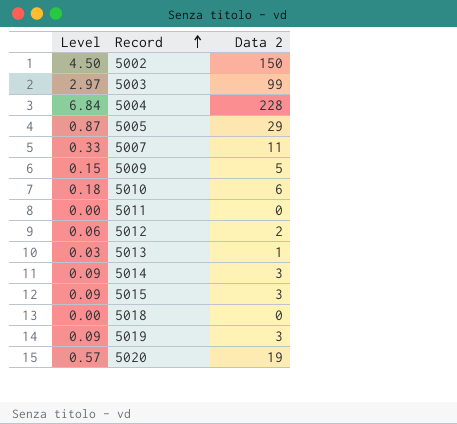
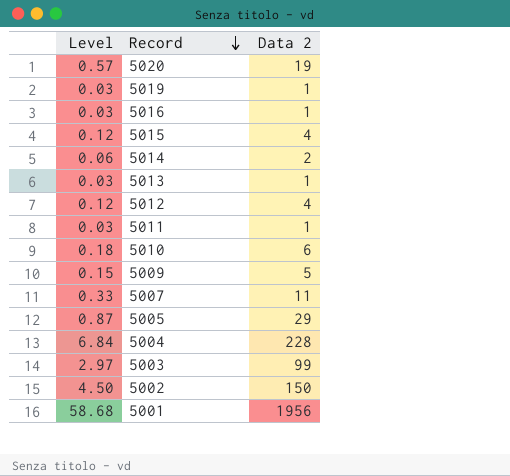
row order: Record ascending -> Record descending
row 5018: 0.00 | 0 -> none
5019 | Level: 0.09 -> 0.03
5019 | Data 2: 3 -> 1
row 5016: none -> 0.03 | 1
5015 | Level: 0.09 -> 0.12
5015 | Data 2: 3 -> 4
5014 | Level: 0.09 -> 0.06
5014 | Data 2: 3 -> 2
5012 | Level: 0.06 -> 0.12
5012 | Data 2: 2 -> 4
5011 | Level: 0.00 -> 0.03
5011 | Data 2: 0 -> 1
row 5001: none -> 58.68 | 1956

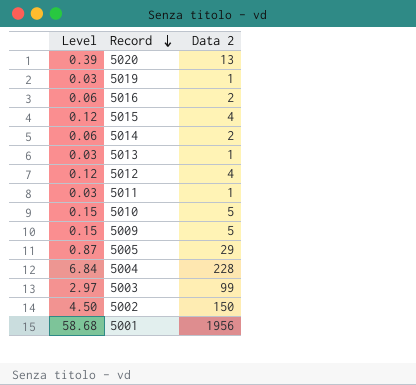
row 5007: 0.33 | 11 -> none
5020 | Level: 0.57 -> 0.39
5020 | Data 2: 19 -> 13
5016 | Level: 0.03 -> 0.06
5016 | Data 2: 1 -> 2
5010 | Level: 0.18 -> 0.15
5010 | Data 2: 6 -> 5

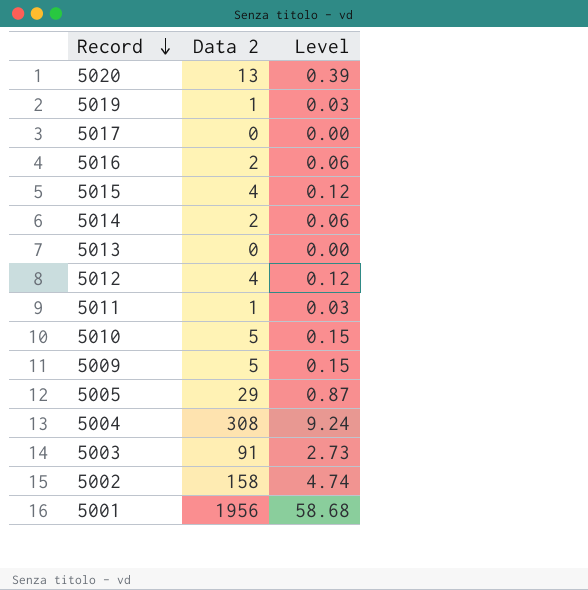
column Level | position: 1 -> 3
row 5017: none -> 0 | 0.00
5013 | Data 2: 1 -> 0
5013 | Level: 0.03 -> 0.00
5004 | Data 2: 228 -> 308
5004 | Level: 6.84 -> 9.24
5003 | Data 2: 99 -> 91
5003 | Level: 2.97 -> 2.73
5002 | Data 2: 150 -> 158
5002 | Level: 4.50 -> 4.74

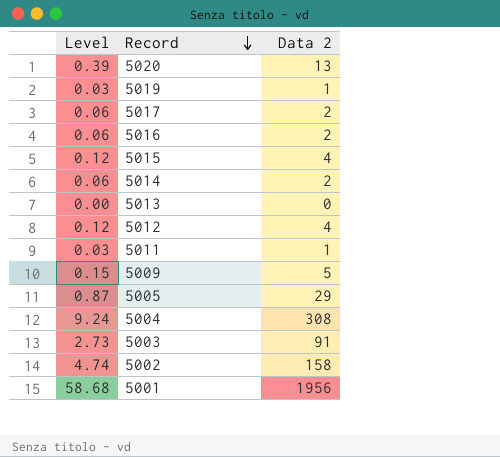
column Level | position: 3 -> 1
row 5010: 5 | 0.15 -> none
5017 | Level: 0.00 -> 0.06
5017 | Data 2: 0 -> 2

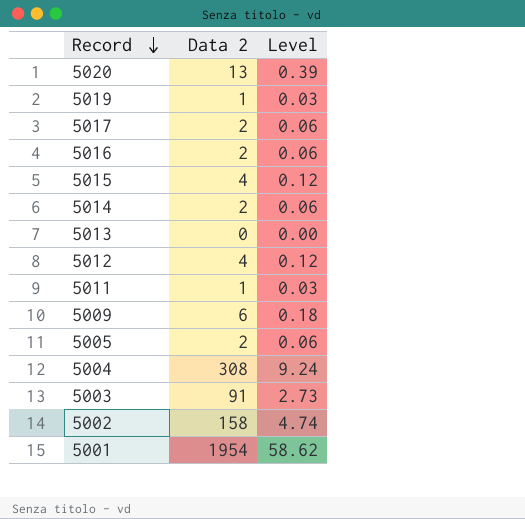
column Level | position: 1 -> 3
5009 | Data 2: 5 -> 6
5009 | Level: 0.15 -> 0.18
5005 | Data 2: 29 -> 2
5005 | Level: 0.87 -> 0.06
5001 | Data 2: 1956 -> 1954
5001 | Level: 58.68 -> 58.62

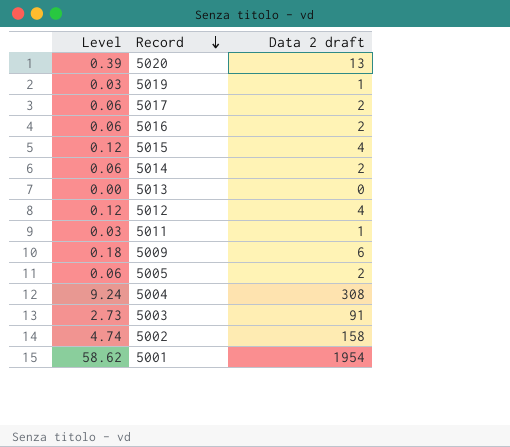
column Level | position: 3 -> 1
column name: Data 2 -> Data 2 draft

